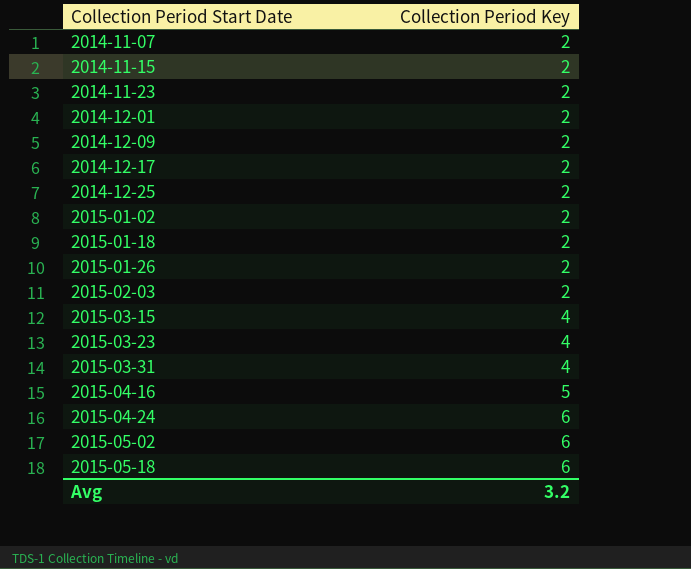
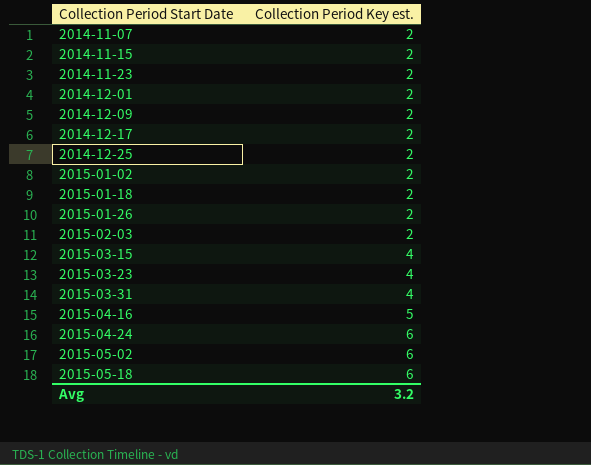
column name: Collection Period Key -> Collection Period Key est.

